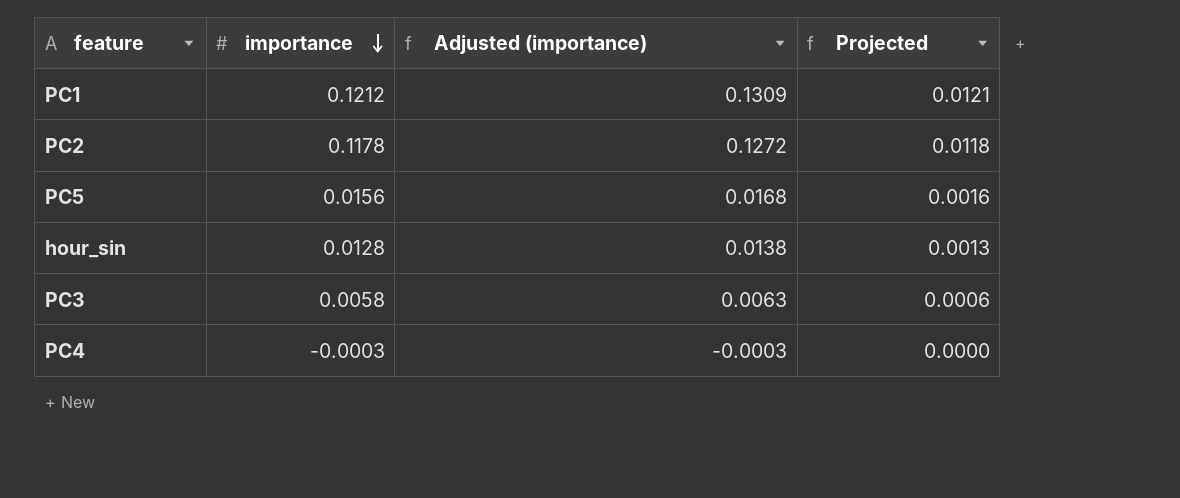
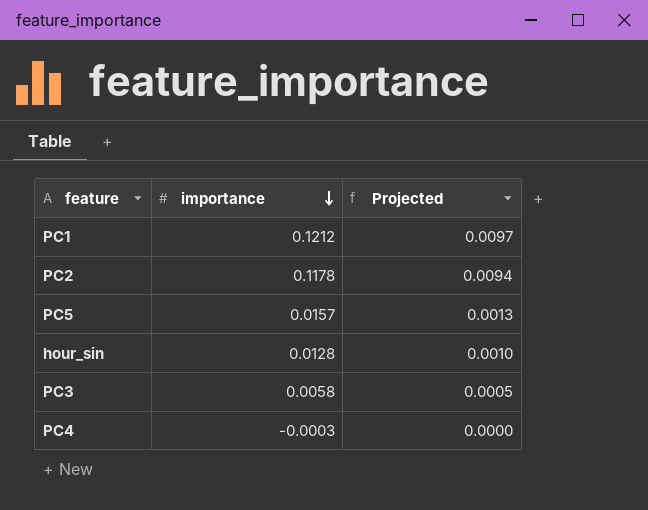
column Adjusted (importance) | formula: [importance] * 1.08 -> none
column Projected | formula: [importance] * 0.1 -> [importance] * 0.08
PC5 | importance: 0.0156 -> 0.0157

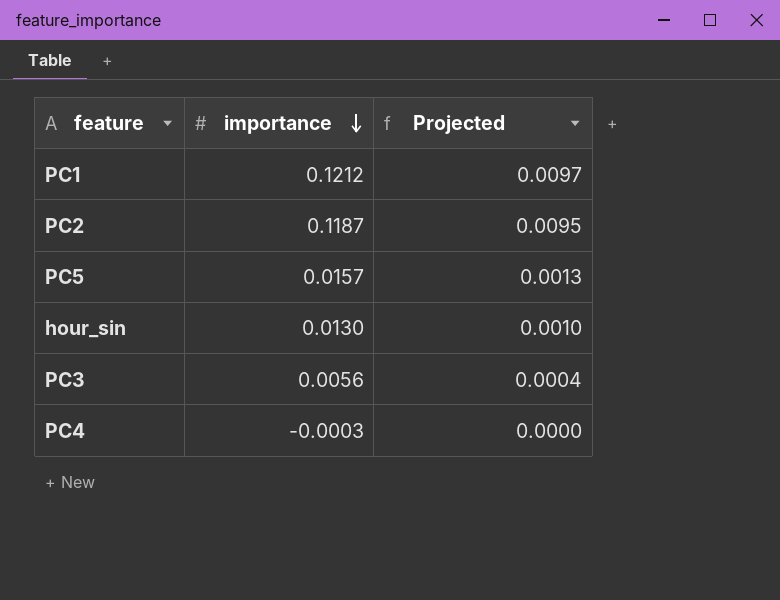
PC2 | importance: 0.1178 -> 0.1187
PC2 | Projected: 0.0094 -> 0.0095
hour_sin | importance: 0.0128 -> 0.0130
PC3 | importance: 0.0058 -> 0.0056
PC3 | Projected: 0.0005 -> 0.0004

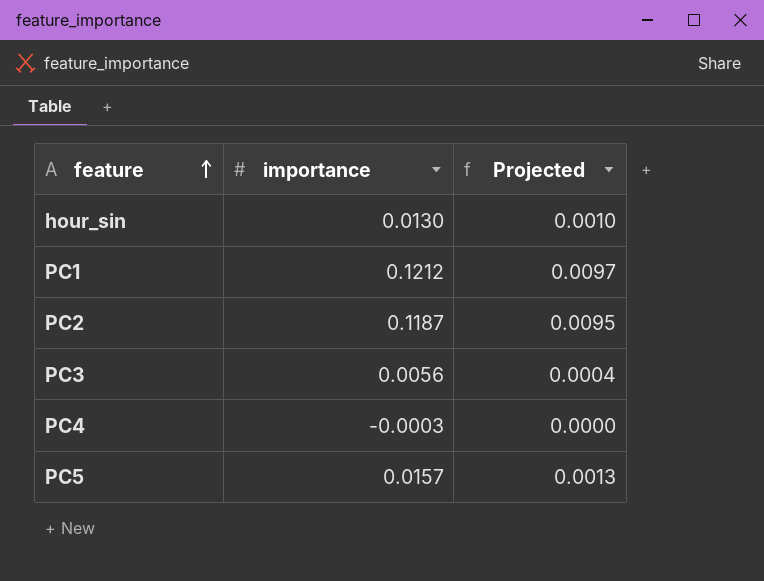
row order: importance descending -> feature ascending

